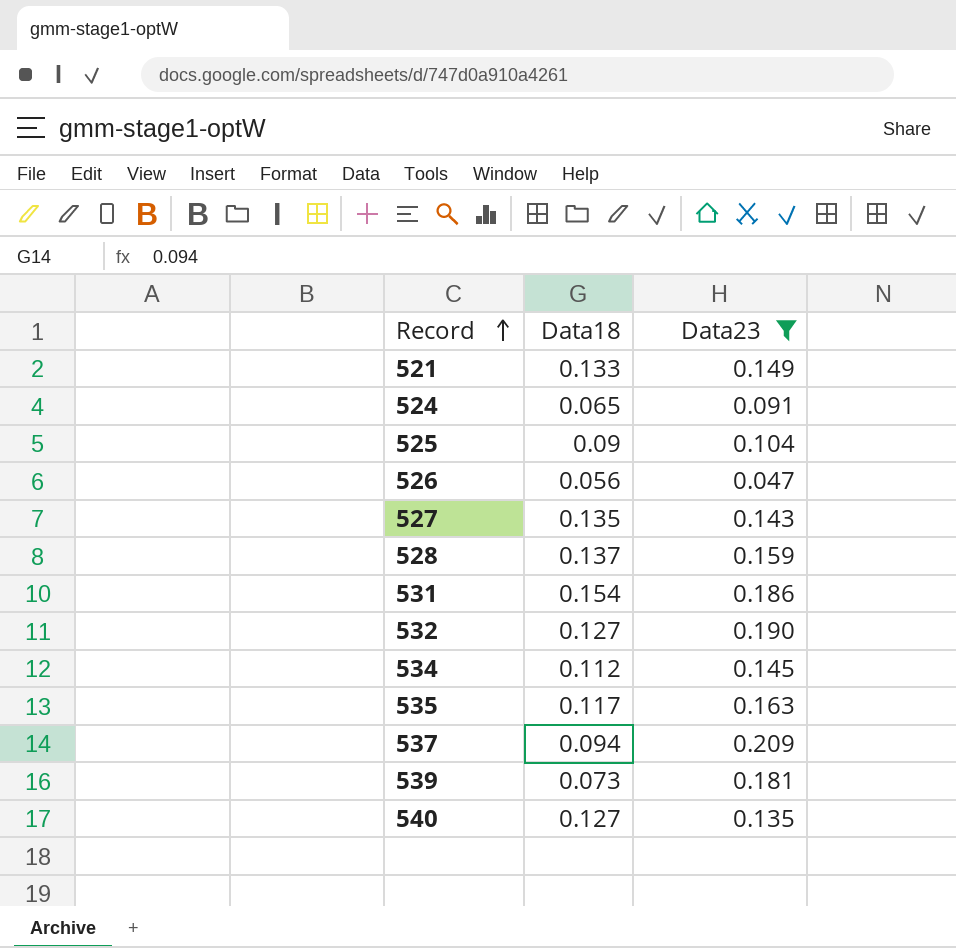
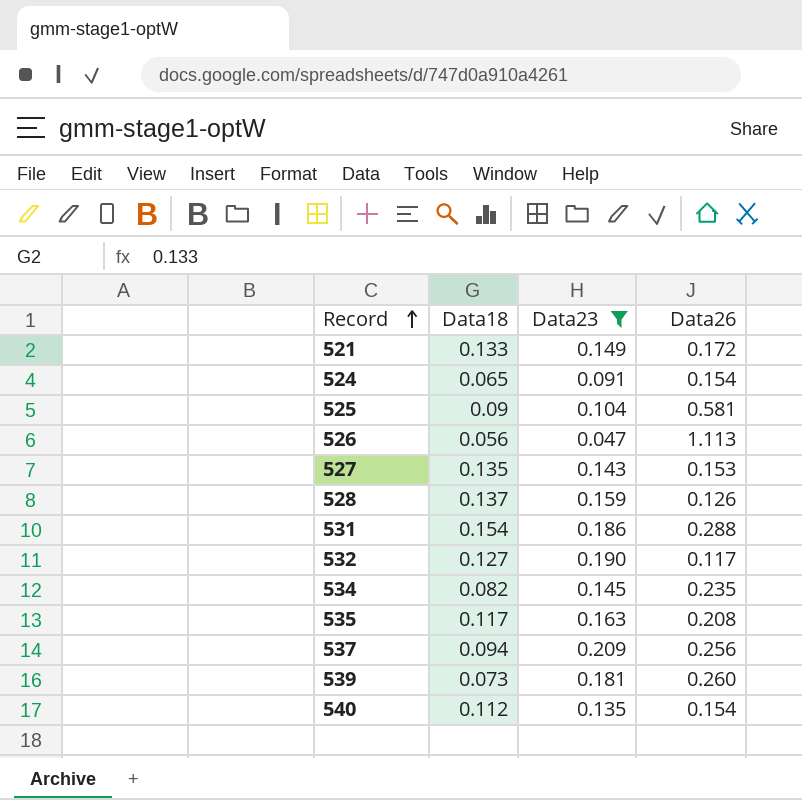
column Data26 | position: none -> 4
534 | Data18: 0.112 -> 0.082
540 | Data18: 0.127 -> 0.112

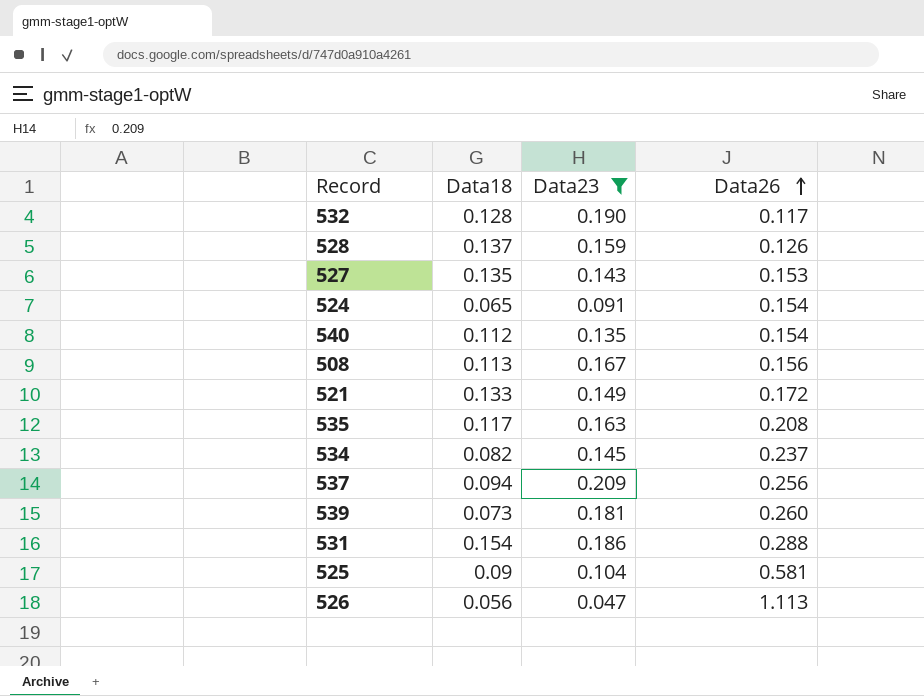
row order: Record ascending -> Data26 ascending
532 | Data18: 0.127 -> 0.128
row 508: none -> 0.113 | 0.167 | 0.156
534 | Data26: 0.235 -> 0.237

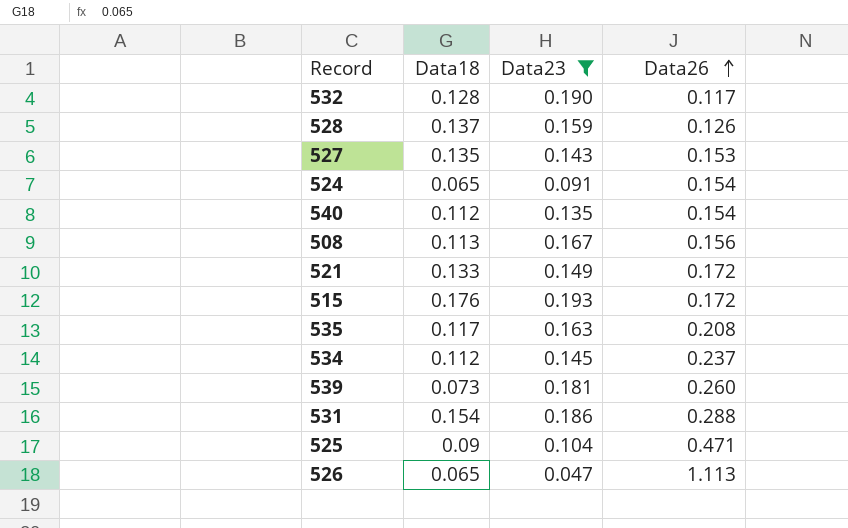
row 537: 0.094 | 0.209 | 0.256 -> none
row 515: none -> 0.176 | 0.193 | 0.172
534 | Data18: 0.082 -> 0.112
525 | Data26: 0.581 -> 0.471
526 | Data18: 0.056 -> 0.065

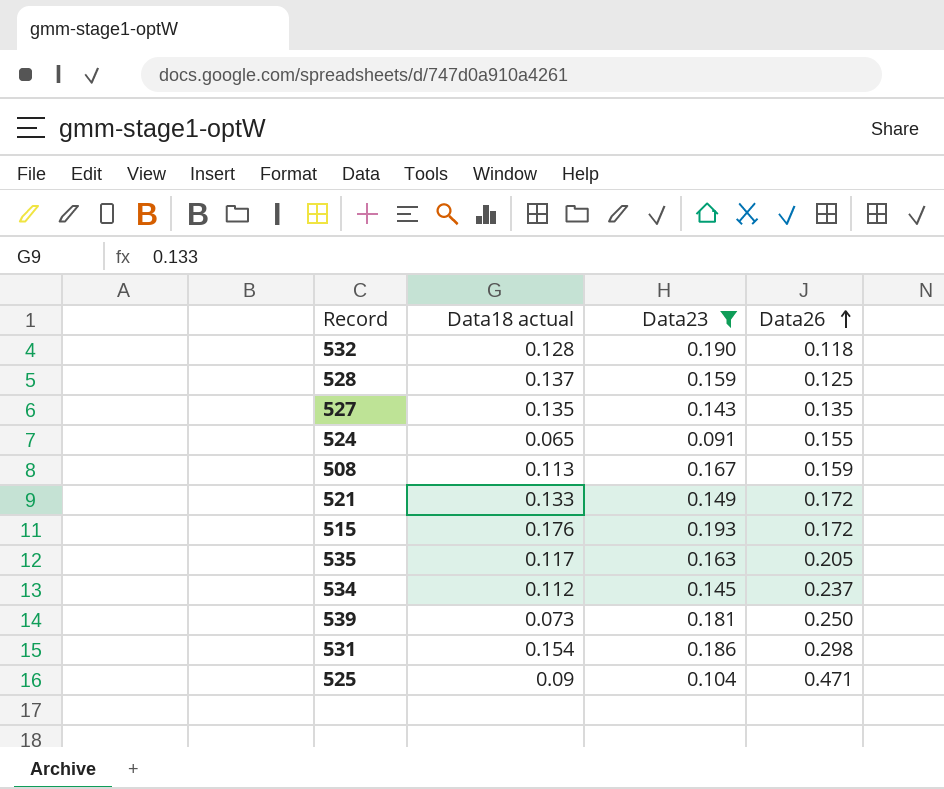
column name: Data18 -> Data18 actual
row 540: 0.112 | 0.135 | 0.154 -> none
row 526: 0.065 | 0.047 | 1.113 -> none
532 | Data26: 0.117 -> 0.118
528 | Data26: 0.126 -> 0.125
527 | Data26: 0.153 -> 0.135
524 | Data26: 0.154 -> 0.155
508 | Data26: 0.156 -> 0.159
535 | Data26: 0.208 -> 0.205
539 | Data26: 0.260 -> 0.250
531 | Data26: 0.288 -> 0.298

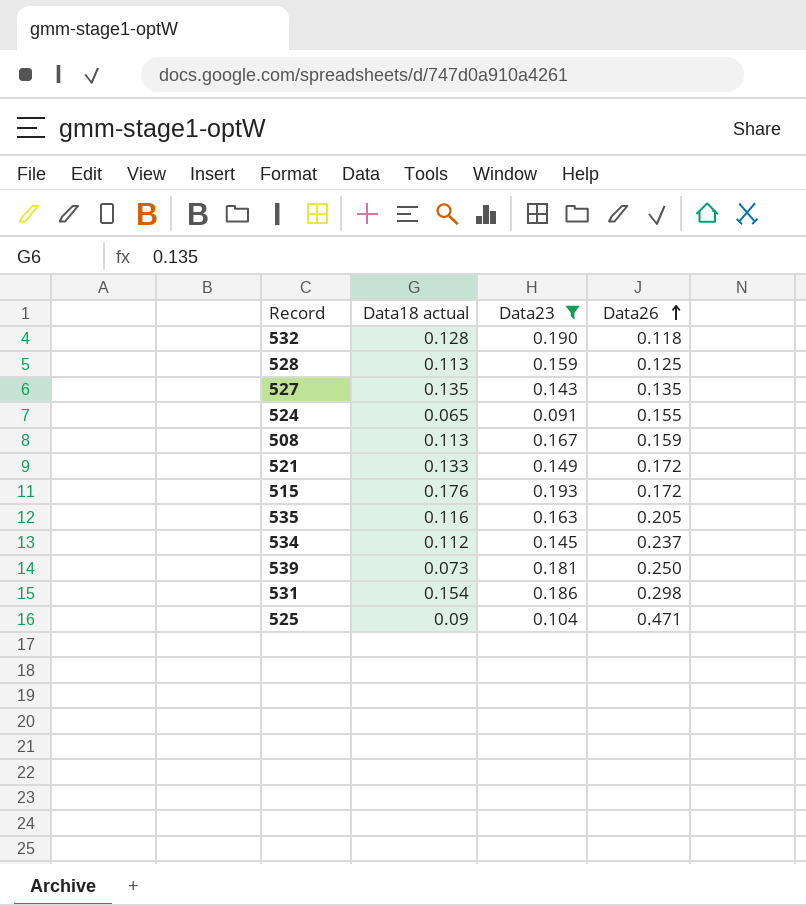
528 | Data18 actual: 0.137 -> 0.113
535 | Data18 actual: 0.117 -> 0.116

